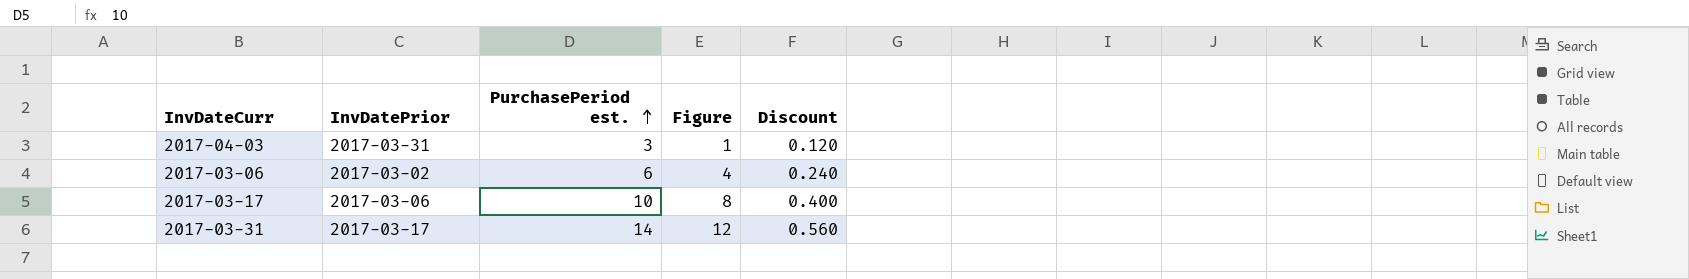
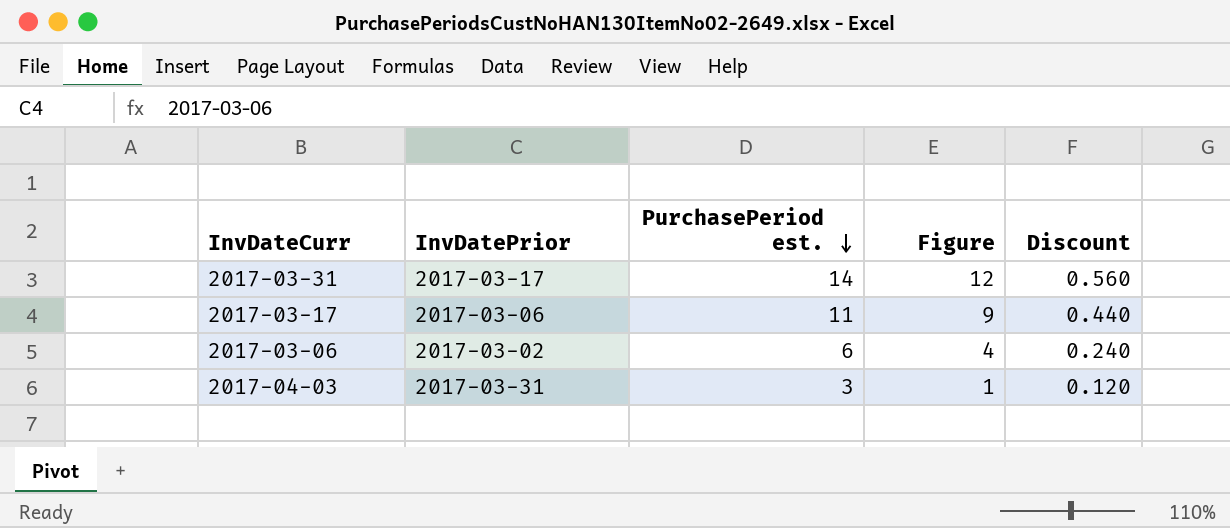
row order: PurchasePeriod est. ascending -> PurchasePeriod est. descending
2017-03-17 | PurchasePeriod est.: 10 -> 11
2017-03-17 | Figure: 8 -> 9
2017-03-17 | Discount: 0.400 -> 0.440

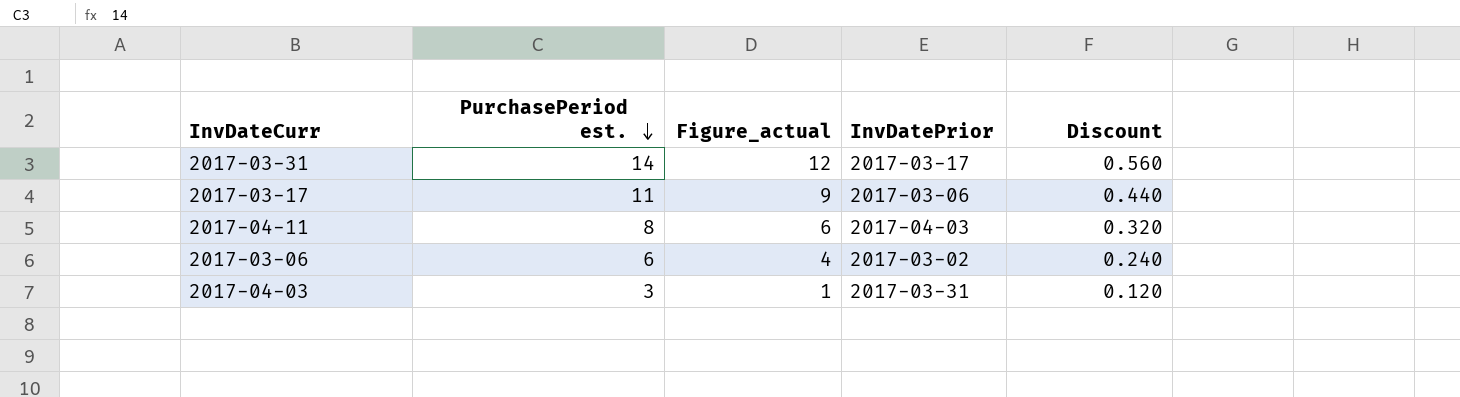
column name: Figure -> Figure_actual
column InvDatePrior | position: 2 -> 4
row 2017-04-11: none -> 8 | 6 | 2017-04-03 | 0.320

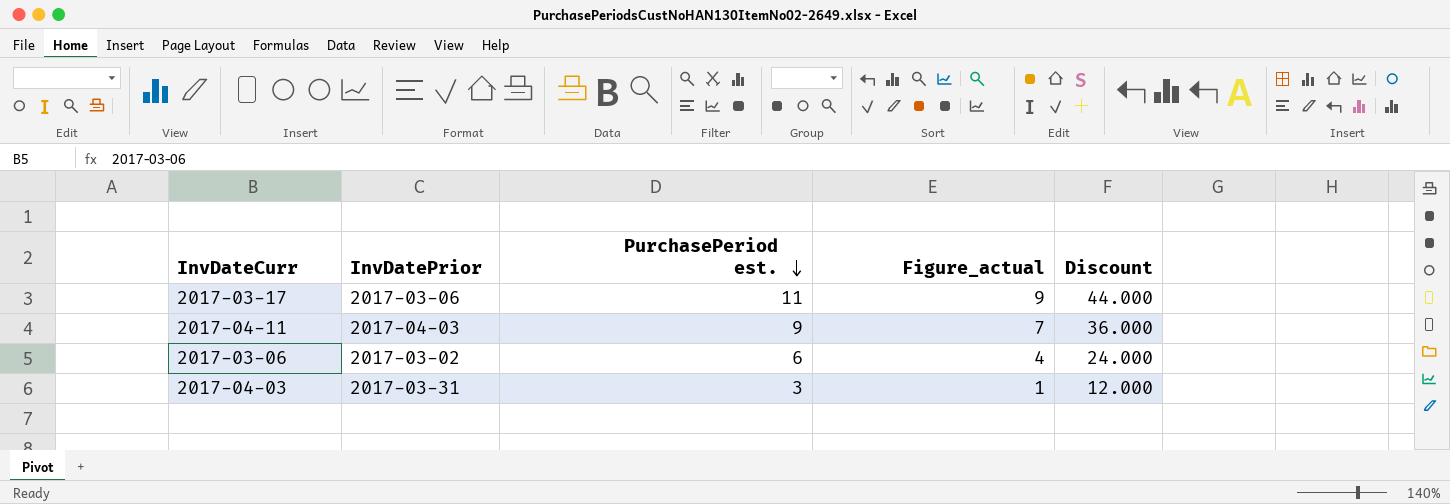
column InvDatePrior | position: 4 -> 2
column Discount | formula: [PurchasePeriod est.] * 0.04 -> [PurchasePeriod est.] * 4
row 2017-03-31: 14 | 12 | 2017-03-17 | 0.560 -> none
2017-04-11 | PurchasePeriod est.: 8 -> 9
2017-04-11 | Figure_actual: 6 -> 7

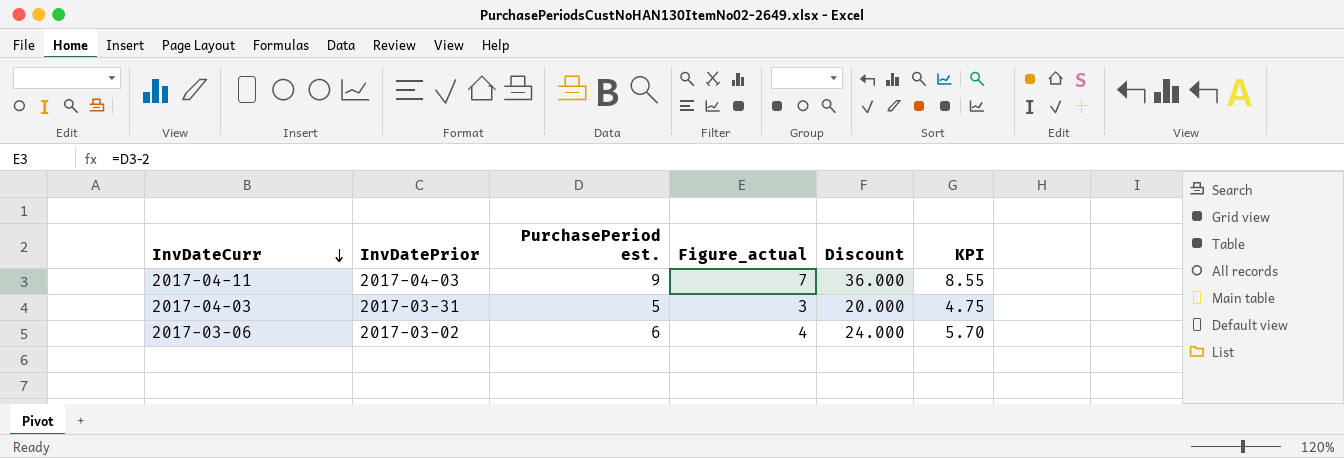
row order: PurchasePeriod est. descending -> InvDateCurr descending
column KPI | formula: none -> [PurchasePeriod est.] * 0.95
row 2017-03-17: 2017-03-06 | 11 | 9 | 44.000 -> none
2017-04-03 | PurchasePeriod est.: 3 -> 5
2017-04-03 | Figure_actual: 1 -> 3
2017-04-03 | Discount: 12.000 -> 20.000

